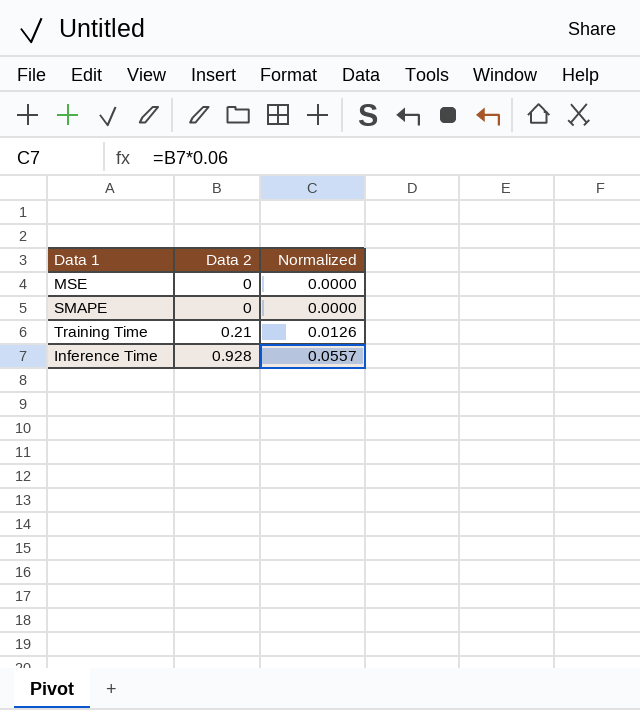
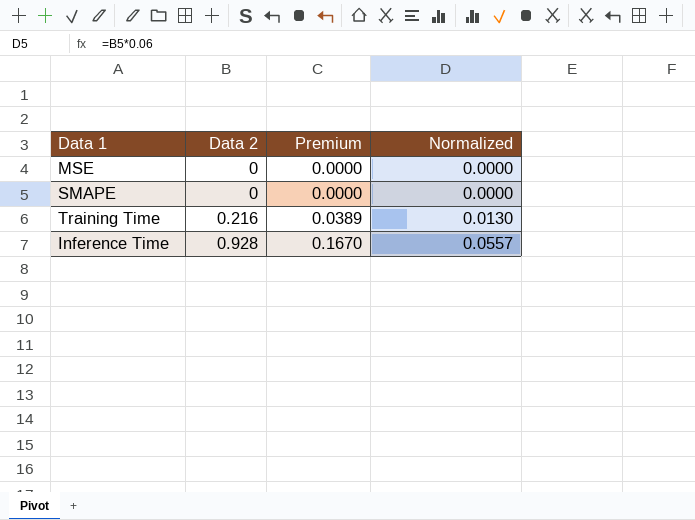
column Premium | formula: none -> [Data 2] * 0.18
Training Time | Data 2: 0.21 -> 0.216
Training Time | Normalized: 0.0126 -> 0.0130

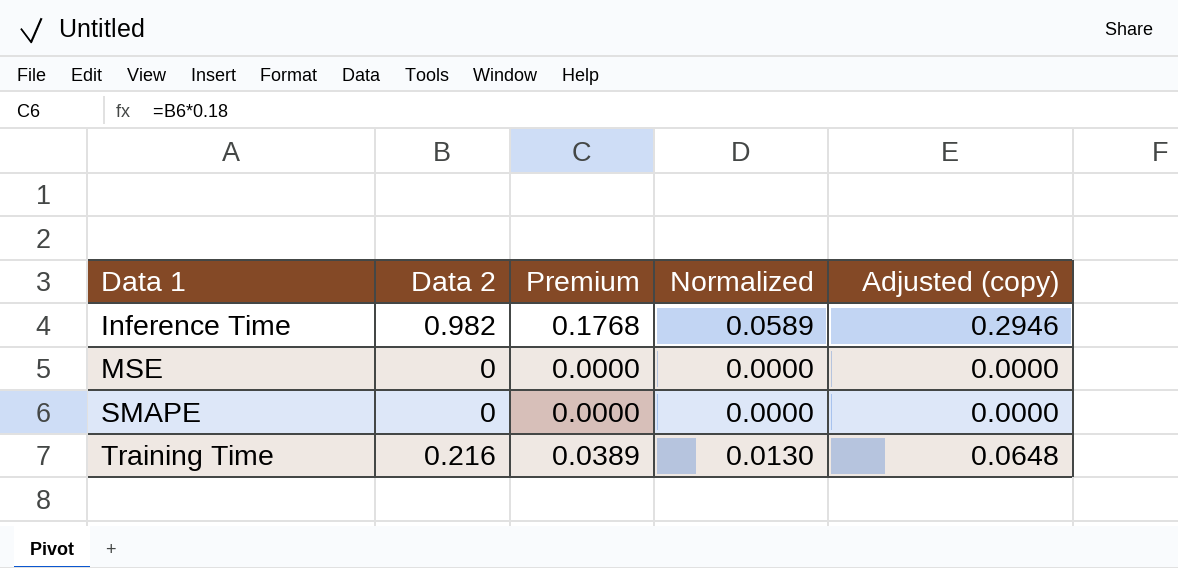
row order: Data 2 ascending -> Data 1 ascending
column Adjusted (copy) | formula: none -> [Data 2] * 0.3
Inference Time | Data 2: 0.928 -> 0.982
Inference Time | Premium: 0.1670 -> 0.1768
Inference Time | Normalized: 0.0557 -> 0.0589

